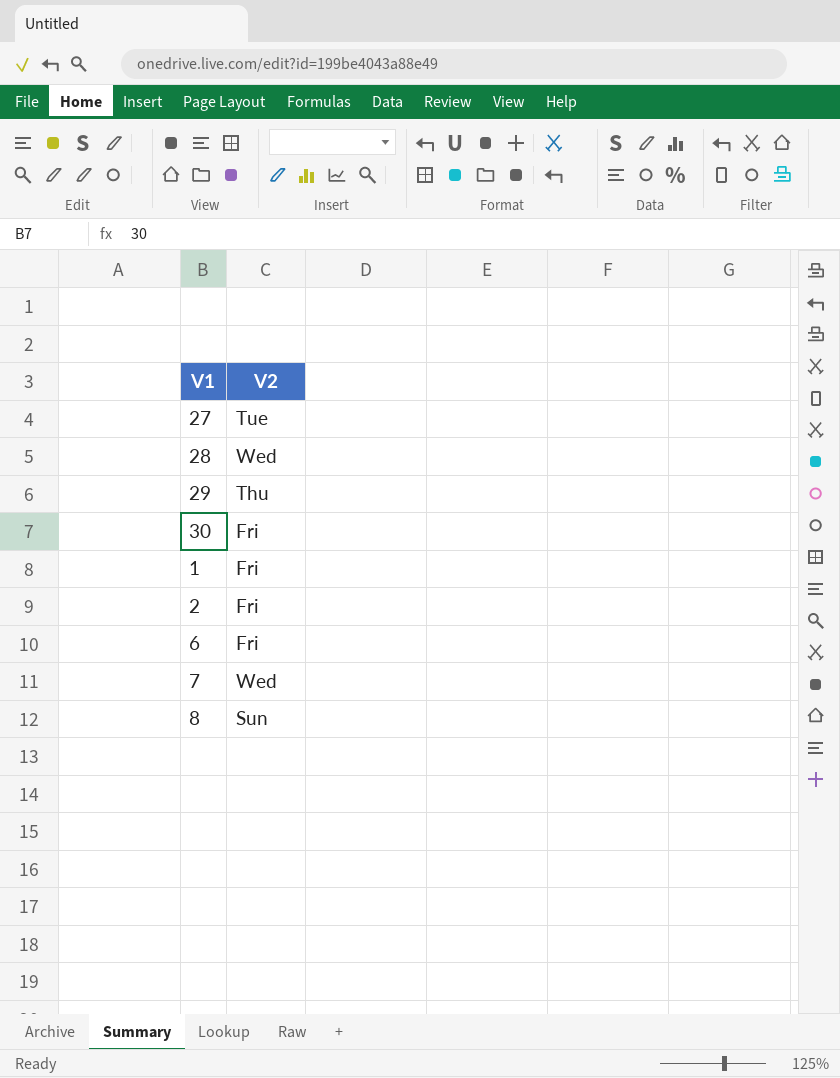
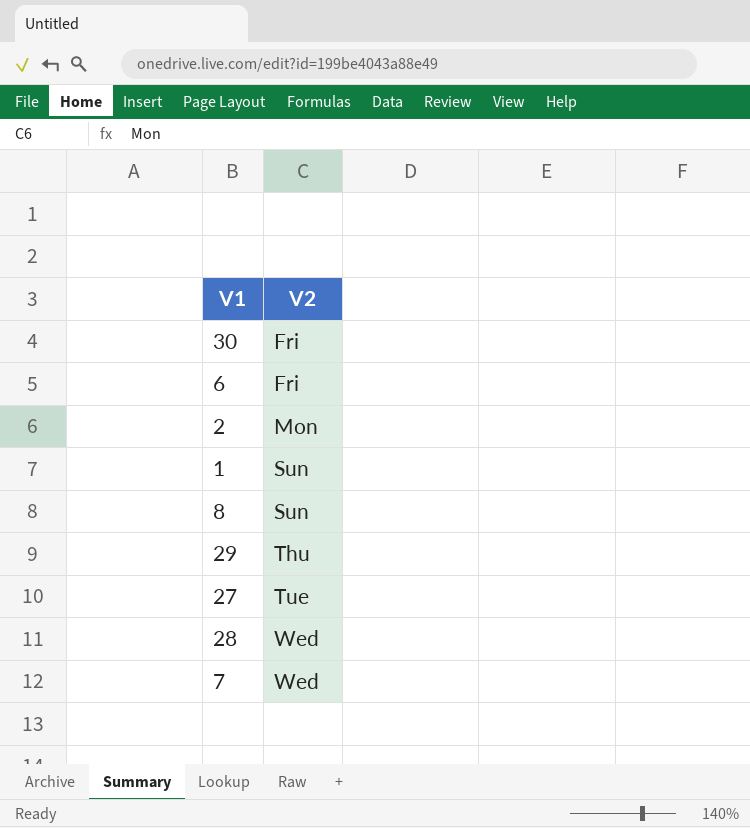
row order: none -> V2 ascending
2 | V2: Fri -> Mon
1 | V2: Fri -> Sun

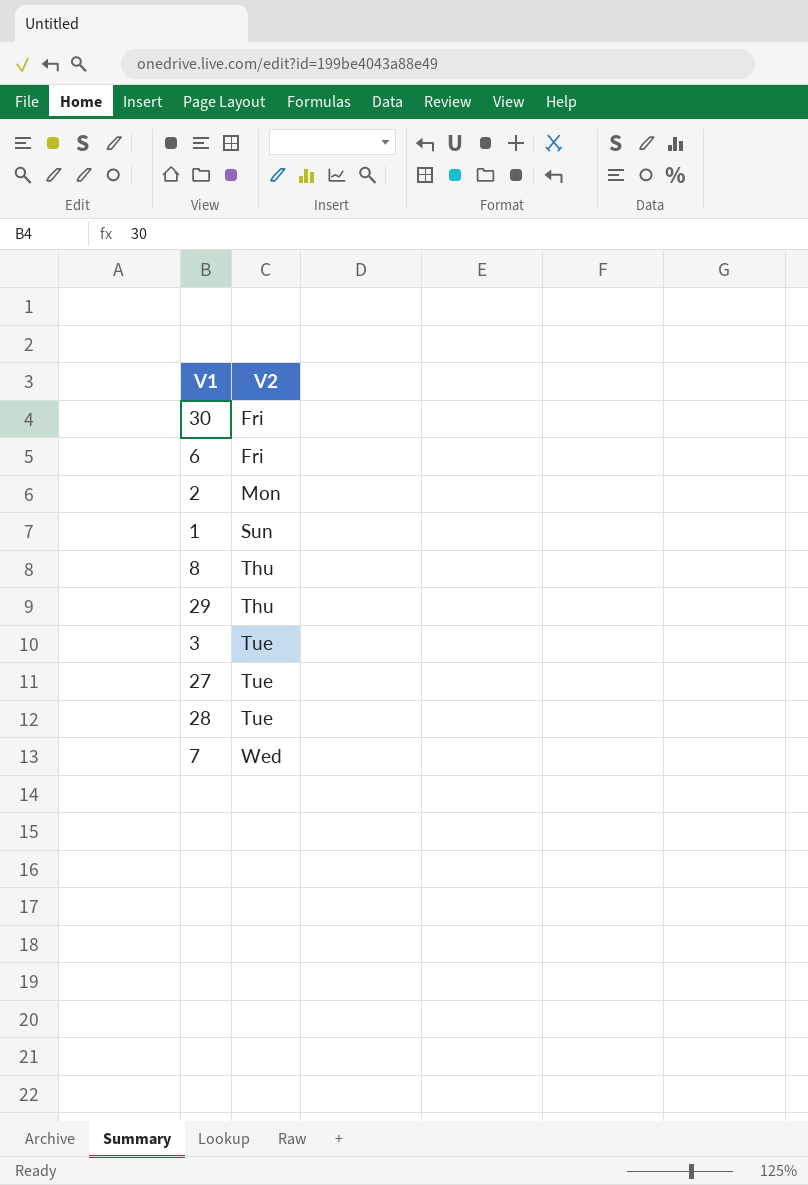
8 | V2: Sun -> Thu
row 3: none -> Tue
28 | V2: Wed -> Tue

